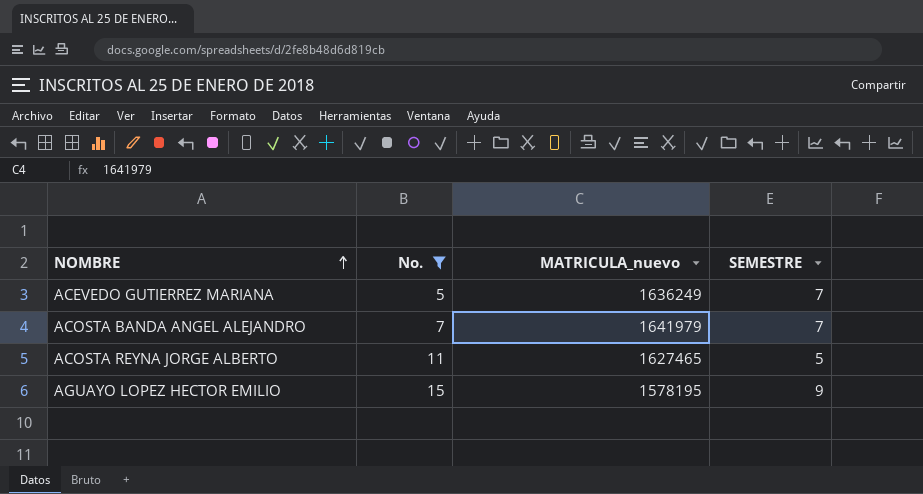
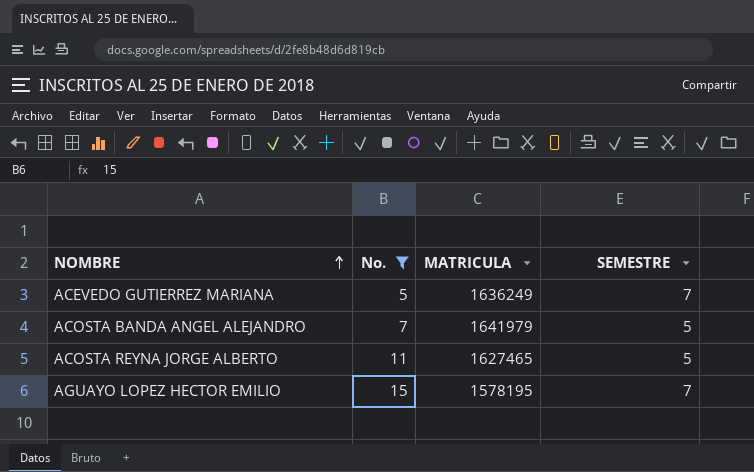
column name: MATRICULA_nuevo -> MATRICULA
ACOSTA BANDA ANGEL ALEJANDRO | SEMESTRE: 7 -> 5
AGUAYO LOPEZ HECTOR EMILIO | SEMESTRE: 9 -> 7

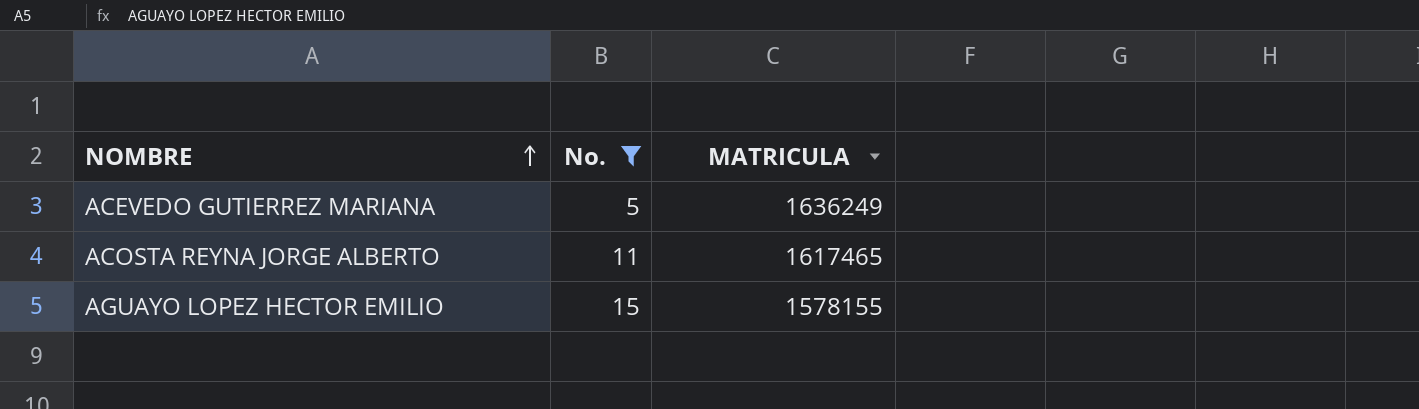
column SEMESTRE | position: 4 -> none
row ACOSTA BANDA ANGEL ALEJANDRO: 7 | 1641979 | 5 -> none
ACOSTA REYNA JORGE ALBERTO | MATRICULA: 1627465 -> 1617465
AGUAYO LOPEZ HECTOR EMILIO | MATRICULA: 1578195 -> 1578155

